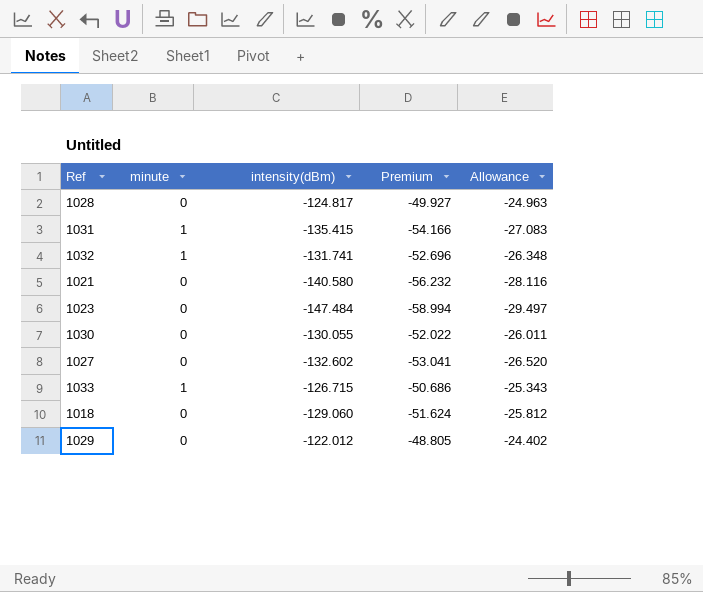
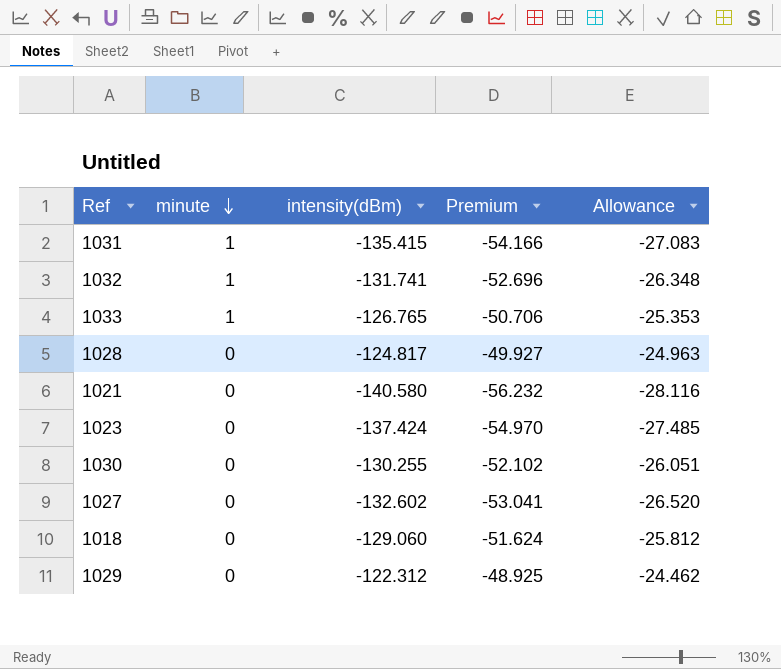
row order: none -> minute descending
1033 | intensity(dBm): -126.715 -> -126.765
1033 | Premium: -50.686 -> -50.706
1033 | Allowance: -25.343 -> -25.353
1023 | intensity(dBm): -147.484 -> -137.424
1023 | Premium: -58.994 -> -54.970
1023 | Allowance: -29.497 -> -27.485
1030 | intensity(dBm): -130.055 -> -130.255
1030 | Premium: -52.022 -> -52.102
1030 | Allowance: -26.011 -> -26.051
1029 | intensity(dBm): -122.012 -> -122.312
1029 | Premium: -48.805 -> -48.925
1029 | Allowance: -24.402 -> -24.462

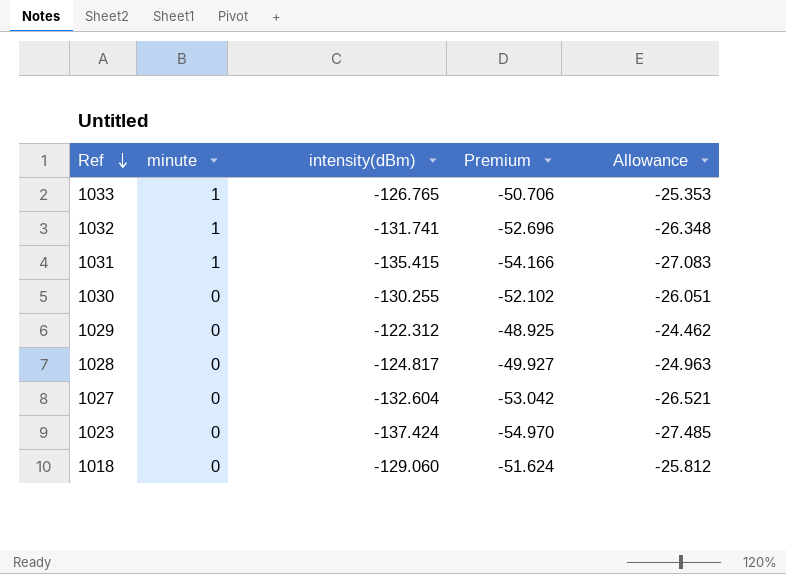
row order: minute descending -> Ref descending
row 1021: 0 | -140.580 | -56.232 | -28.116 -> none
1027 | intensity(dBm): -132.602 -> -132.604
1027 | Premium: -53.041 -> -53.042
1027 | Allowance: -26.520 -> -26.521

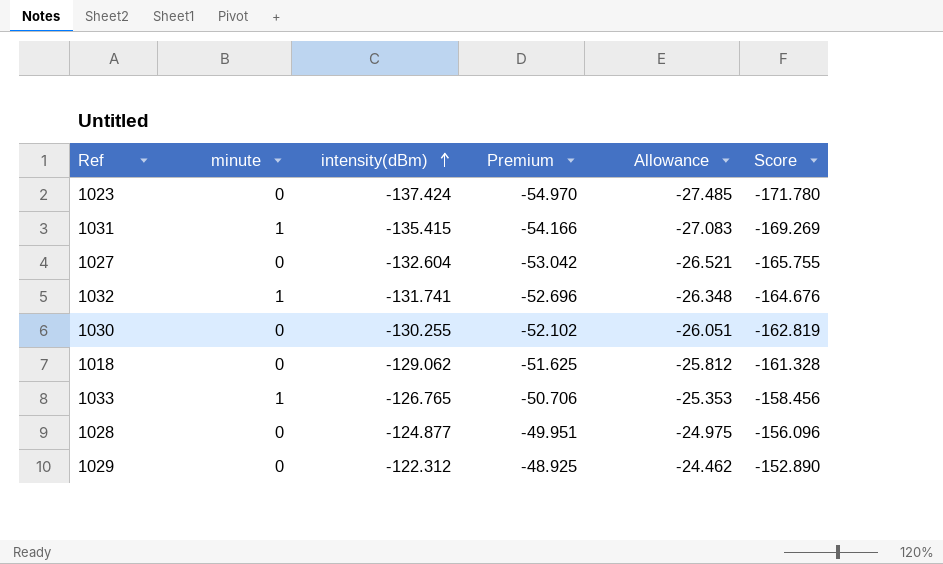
row order: Ref descending -> intensity(dBm) ascending
column Score | formula: none -> [intensity(dBm)] * 1.25
1018 | intensity(dBm): -129.060 -> -129.062
1018 | Premium: -51.624 -> -51.625
1028 | intensity(dBm): -124.817 -> -124.877
1028 | Premium: -49.927 -> -49.951
1028 | Allowance: -24.963 -> -24.975

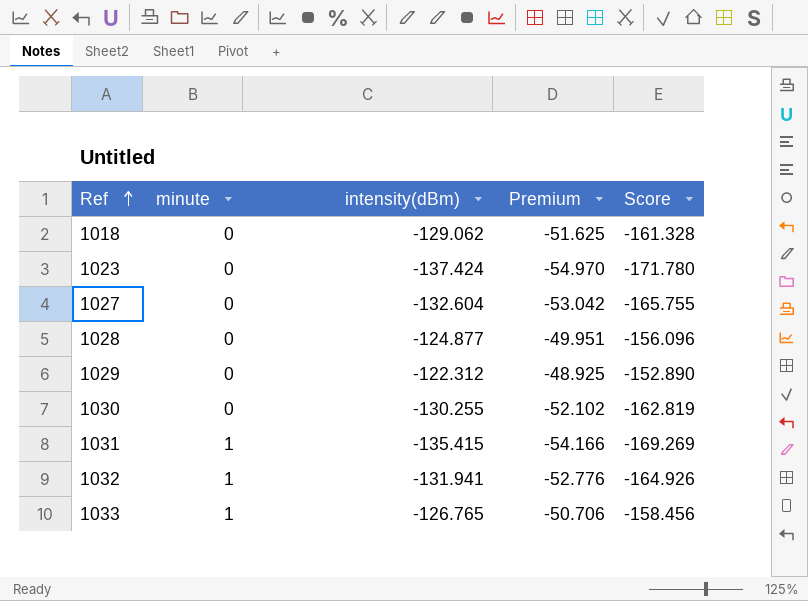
row order: intensity(dBm) ascending -> Ref ascending
column Allowance | formula: [intensity(dBm)] * 0.2 -> none
1032 | intensity(dBm): -131.741 -> -131.941
1032 | Premium: -52.696 -> -52.776
1032 | Score: -164.676 -> -164.926

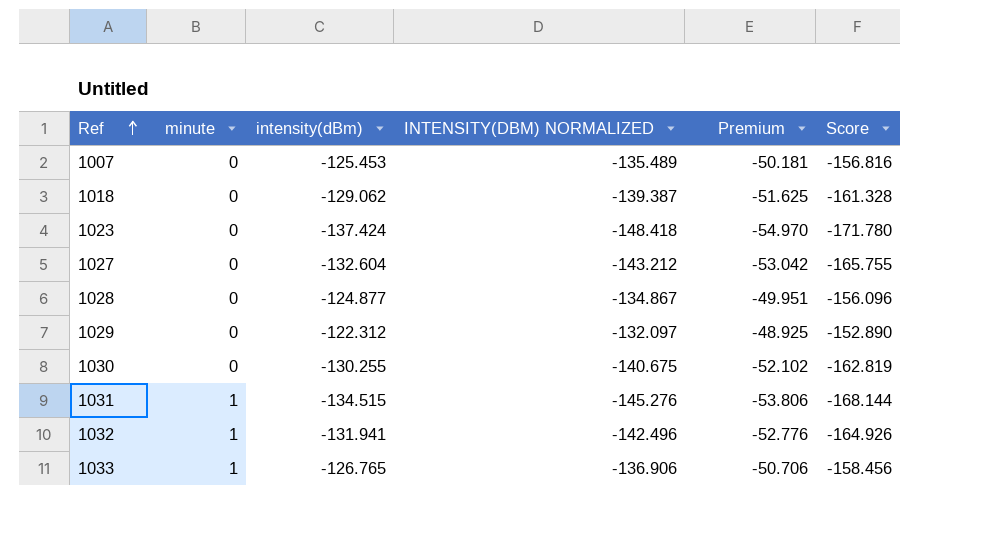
column INTENSITY(DBM) NORMALIZED | formula: none -> [intensity(dBm)] * 1.08
row 1007: none -> 0 | -125.453 | -135.489 | -50.181 | -156.816
1031 | intensity(dBm): -135.415 -> -134.515
1031 | Premium: -54.166 -> -53.806
1031 | Score: -169.269 -> -168.144

